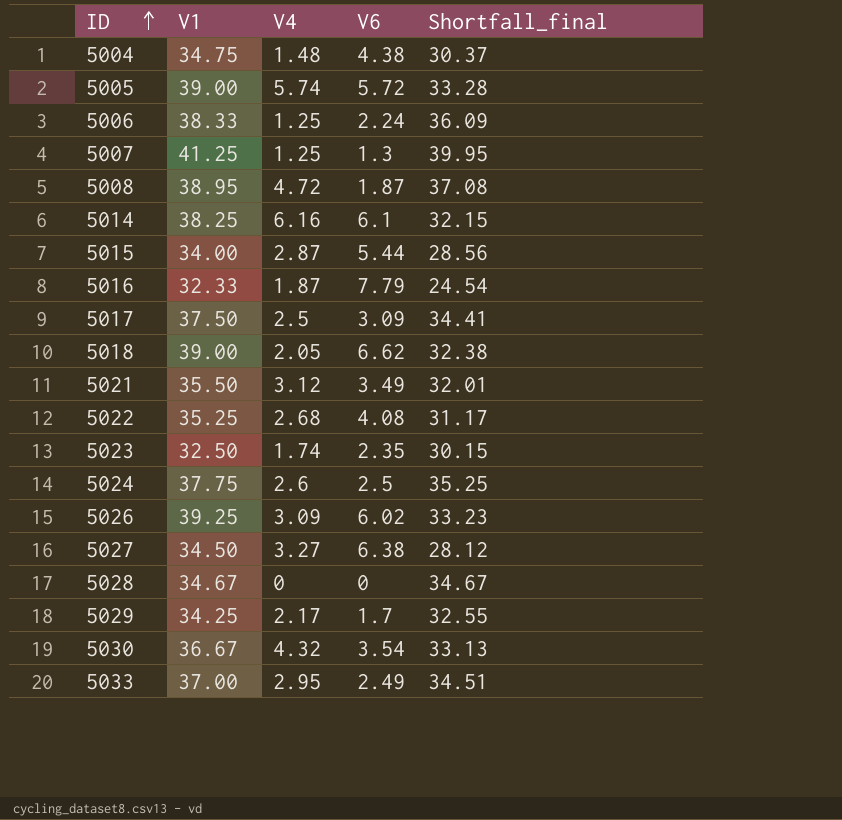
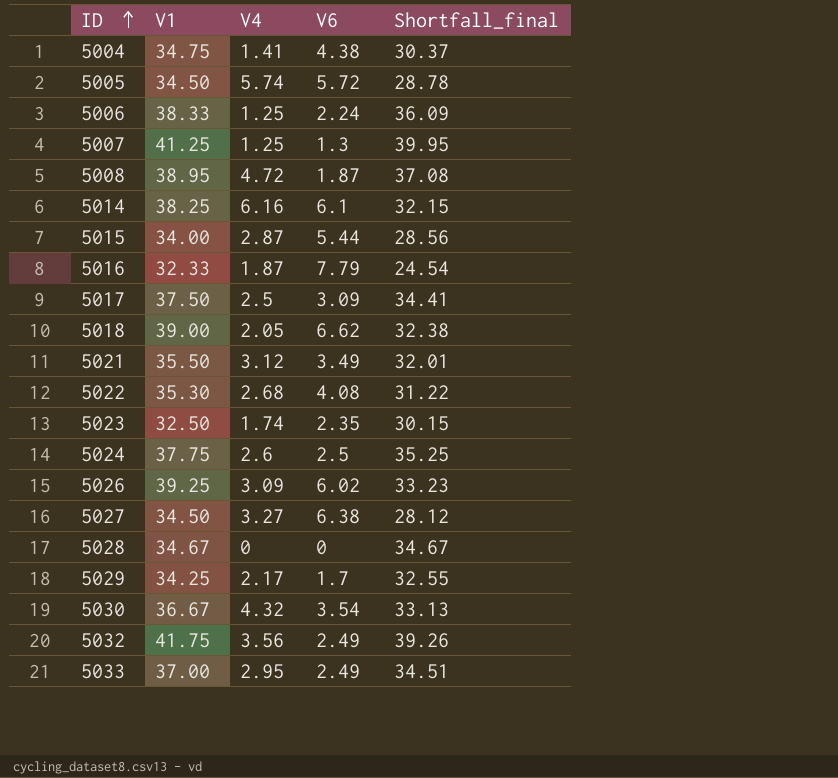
5004 | V4: 1.48 -> 1.41
5005 | V1: 39.00 -> 34.50
5005 | Shortfall_final: 33.28 -> 28.78
5022 | V1: 35.25 -> 35.30
5022 | Shortfall_final: 31.17 -> 31.22
row 5032: none -> 41.75 | 3.56 | 2.49 | 39.26

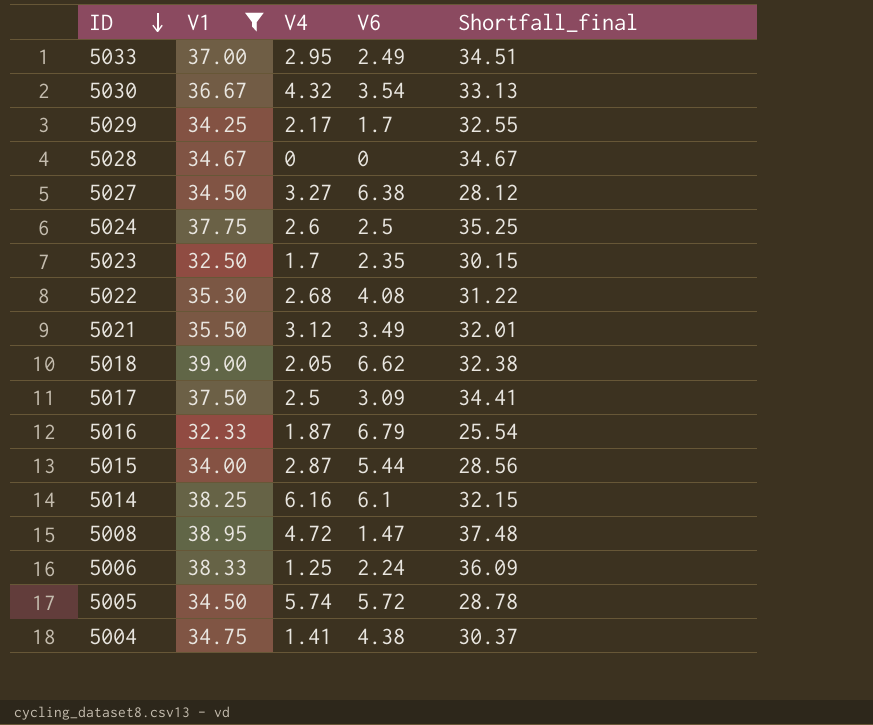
filter: none -> V1 <= 39.00
row order: ID ascending -> ID descending
5023 | V4: 1.74 -> 1.7
5016 | V6: 7.79 -> 6.79
5016 | Shortfall_final: 24.54 -> 25.54
5008 | V6: 1.87 -> 1.47
5008 | Shortfall_final: 37.08 -> 37.48

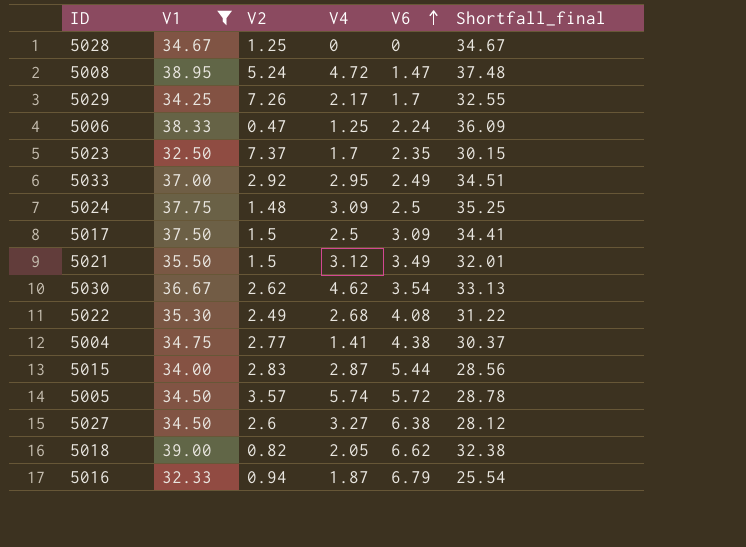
row order: ID descending -> V6 ascending
column V2 | position: none -> 3
row 5014: 38.25 | 6.16 | 6.1 | 32.15 -> none
5024 | V4: 2.6 -> 3.09
5030 | V4: 4.32 -> 4.62

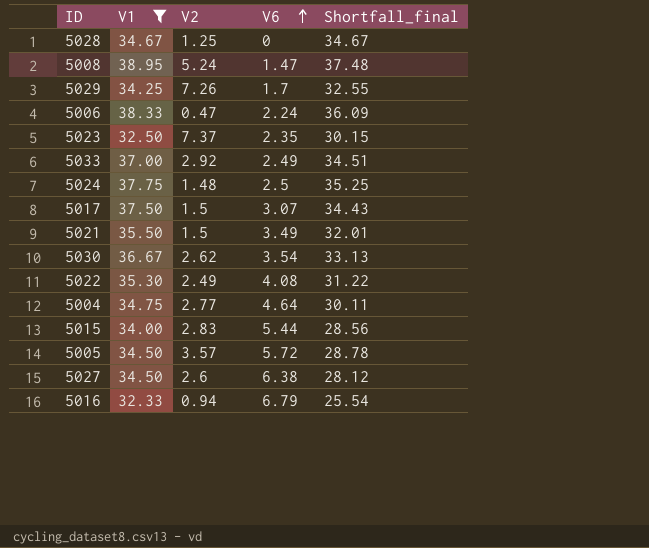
column V4 | position: 4 -> none
row 5018: 39.00 | 0.82 | 2.05 | 6.62 | 32.38 -> none
5017 | V6: 3.09 -> 3.07
5017 | Shortfall_final: 34.41 -> 34.43
5004 | V6: 4.38 -> 4.64
5004 | Shortfall_final: 30.37 -> 30.11

